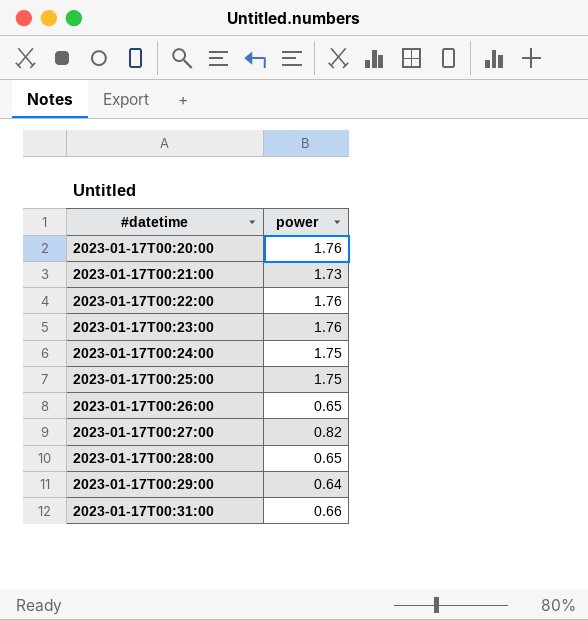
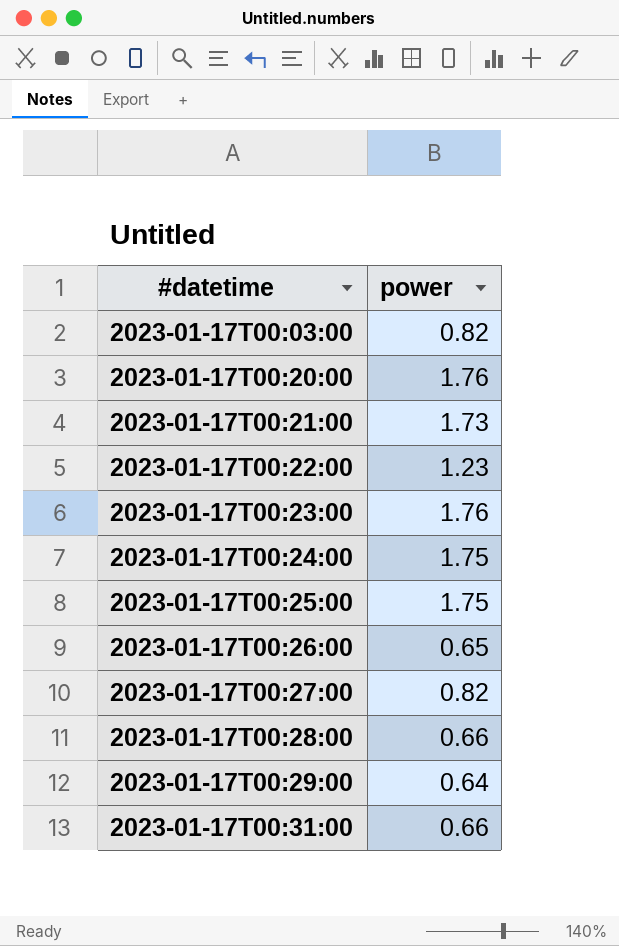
row 2023-01-17T00:03:00: none -> 0.82
2023-01-17T00:22:00 | power: 1.76 -> 1.23
2023-01-17T00:28:00 | power: 0.65 -> 0.66

